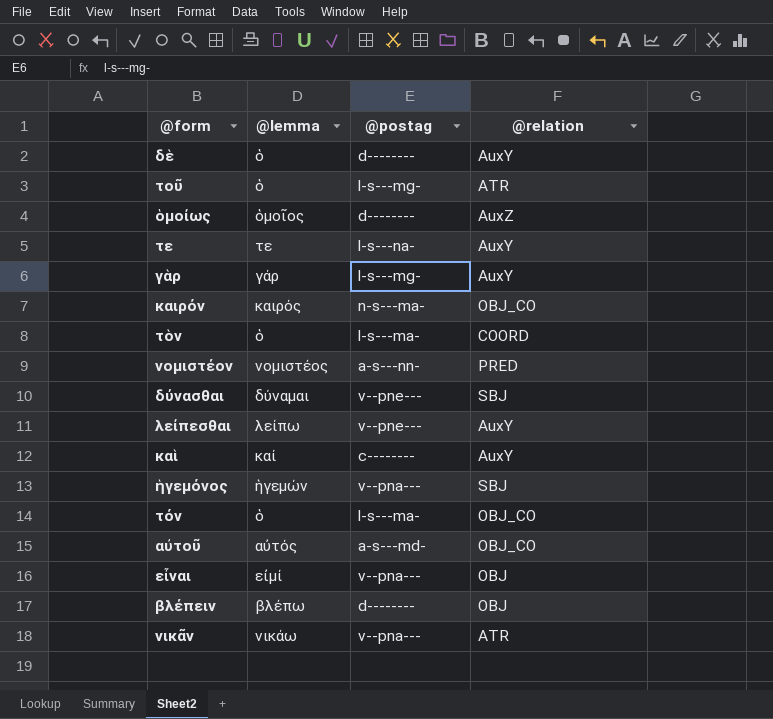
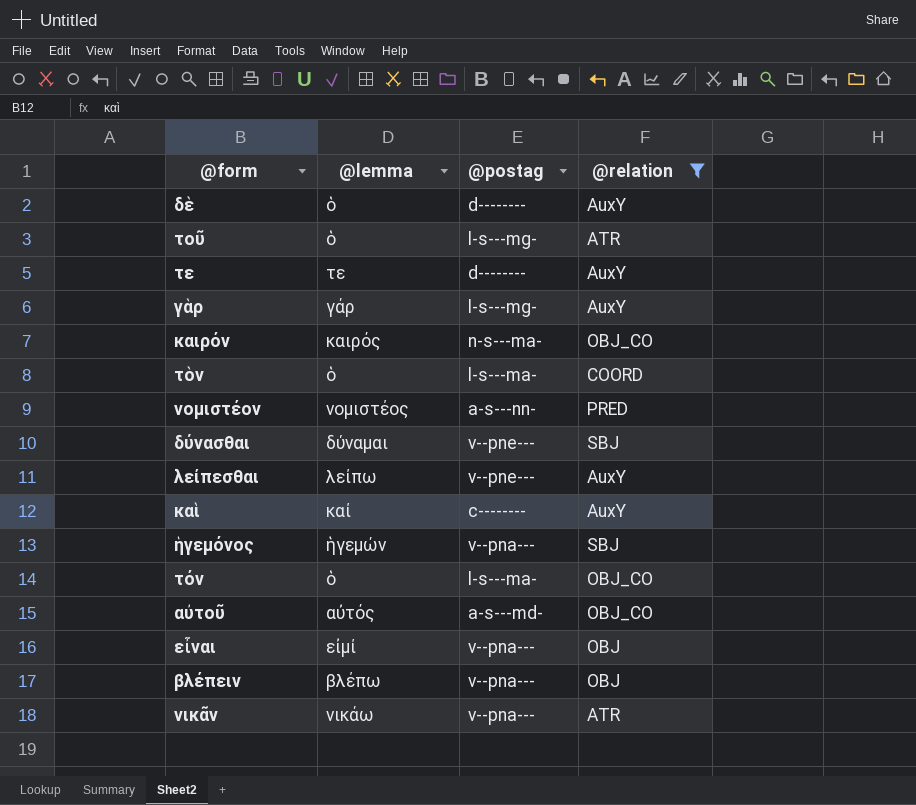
filter: none -> @relation != AuxZ
τε | @postag: l-s---na- -> d--------
βλέπειν | @postag: d-------- -> v--pna---

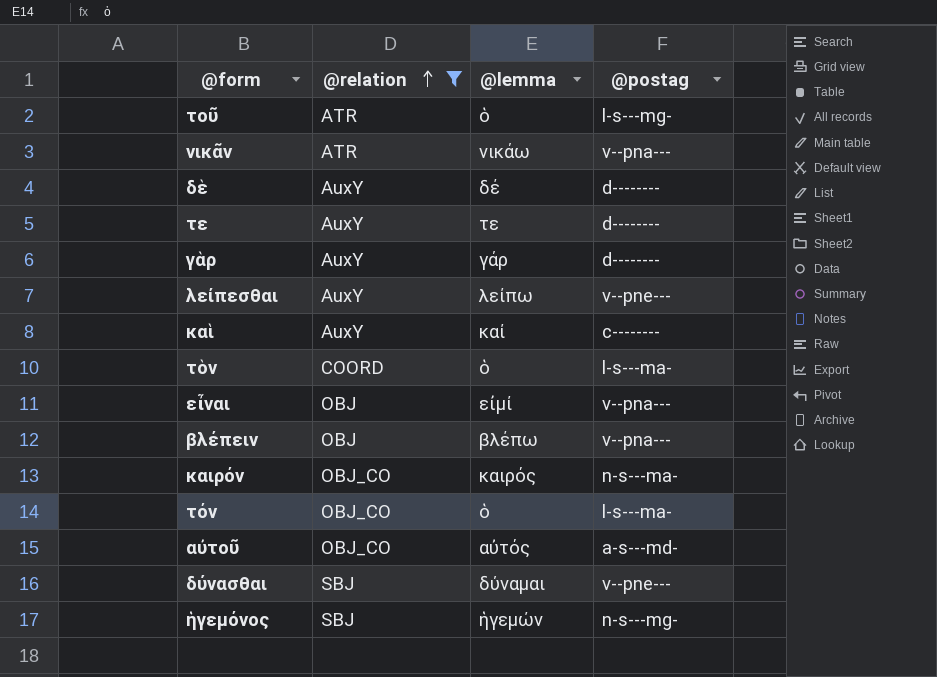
row order: none -> @relation ascending
column @relation | position: 4 -> 2
row νομιστέον: νομιστέος | a-s---nn- | PRED -> none
δὲ | @lemma: ὁ -> δέ
γὰρ | @postag: l-s---mg- -> d--------
ἡγεμόνος | @postag: v--pna--- -> n-s---mg-

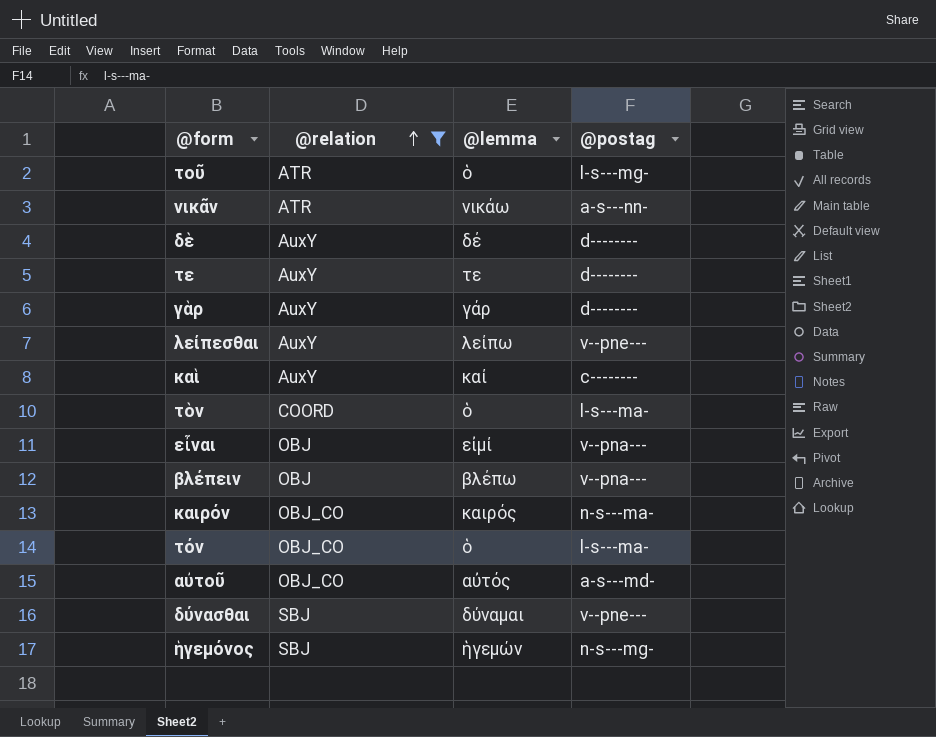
νικᾶν | @postag: v--pna--- -> a-s---nn-

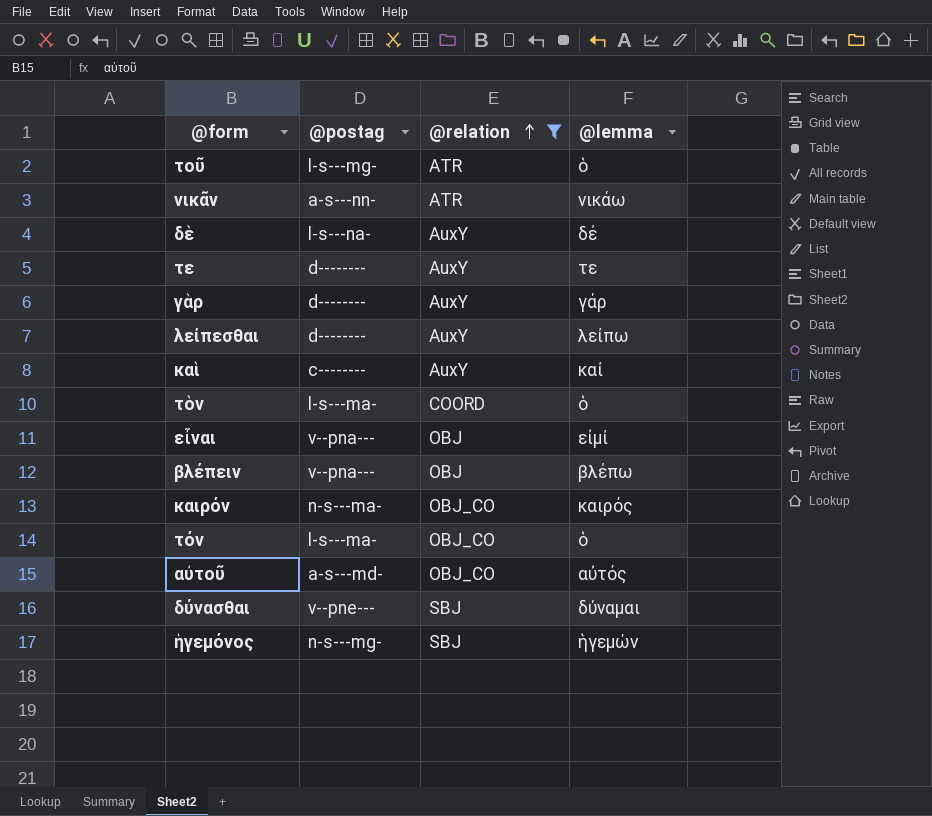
column @postag | position: 4 -> 2
δὲ | @postag: d-------- -> l-s---na-
λείπεσθαι | @postag: v--pne--- -> d--------

